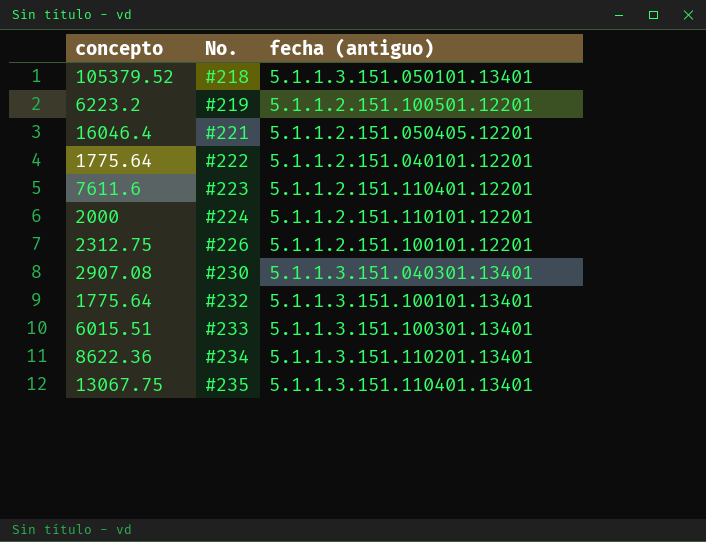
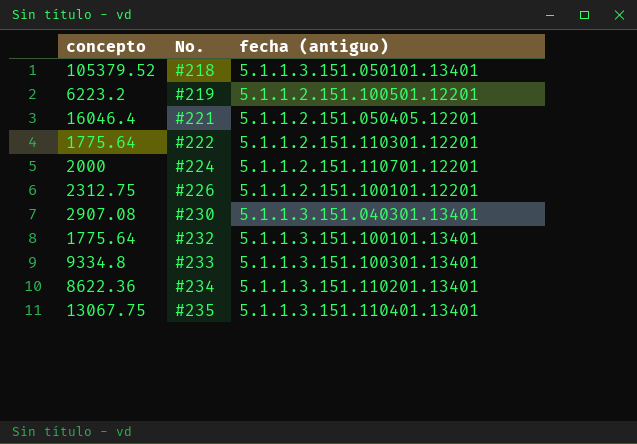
row #223: 7611.6 | 5.1.1.2.151.110401.12201 -> none
#222 | fecha (antiguo): 5.1.1.2.151.040101.12201 -> 5.1.1.2.151.110301.12201
#224 | fecha (antiguo): 5.1.1.2.151.110101.12201 -> 5.1.1.2.151.110701.12201
#233 | concepto: 6015.51 -> 9334.8

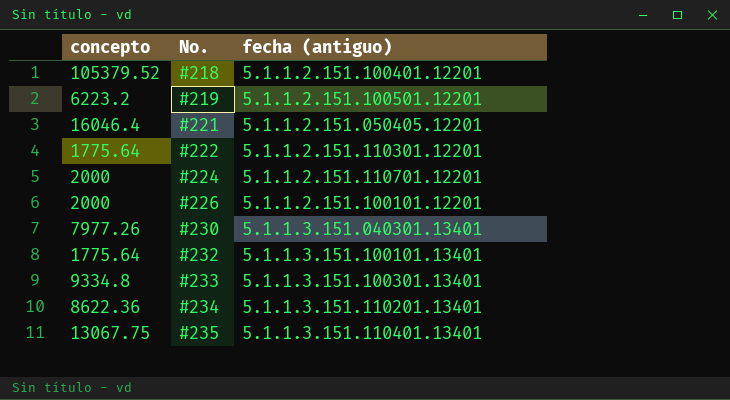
#218 | fecha (antiguo): 5.1.1.3.151.050101.13401 -> 5.1.1.2.151.100401.12201
#226 | concepto: 2312.75 -> 2000
#230 | concepto: 2907.08 -> 7977.26

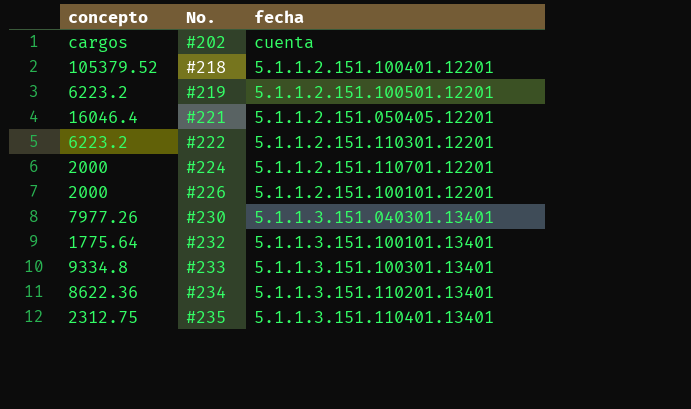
column name: fecha (antiguo) -> fecha
row #202: none -> cargos | cuenta
#222 | concepto: 1775.64 -> 6223.2
#235 | concepto: 13067.75 -> 2312.75

